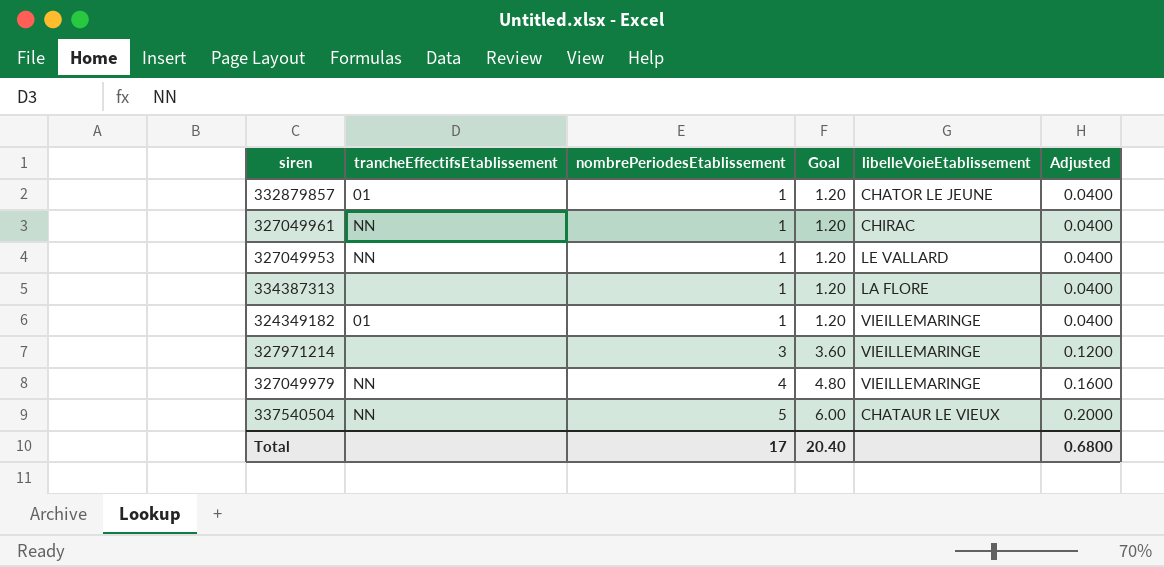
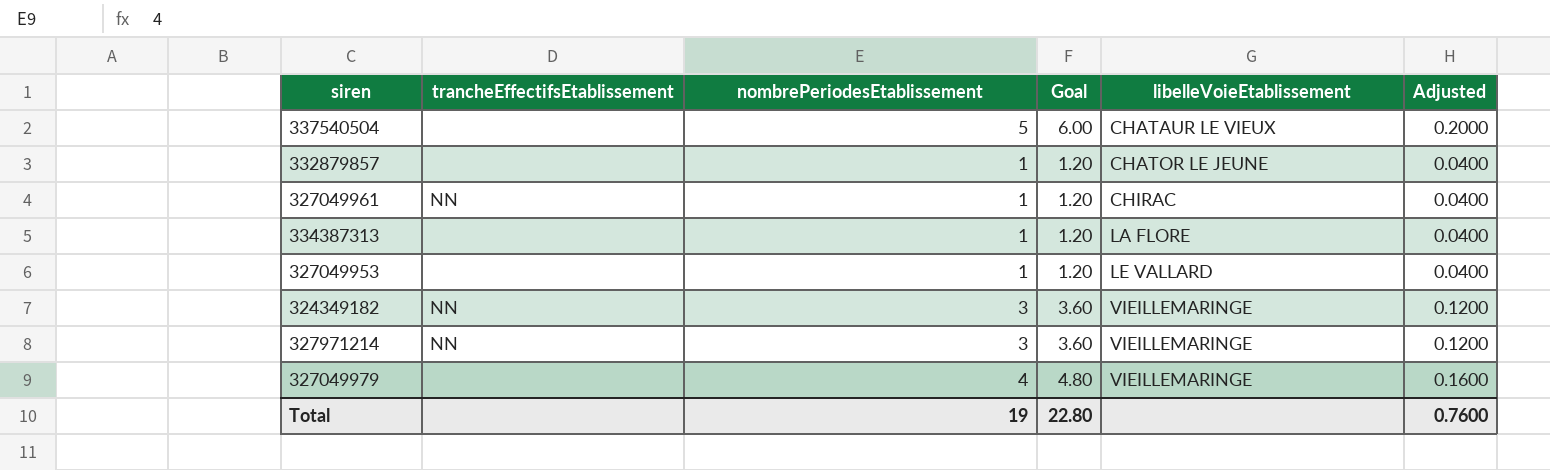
row order: nombrePeriodesEtablissement ascending -> libelleVoieEtablissement ascending
337540504 | trancheEffectifsEtablissement: NN -> none
332879857 | trancheEffectifsEtablissement: 01 -> none
327049953 | trancheEffectifsEtablissement: NN -> none
324349182 | trancheEffectifsEtablissement: 01 -> NN
324349182 | nombrePeriodesEtablissement: 1 -> 3
324349182 | Goal: 1.20 -> 3.60
324349182 | Adjusted: 0.0400 -> 0.1200
327971214 | trancheEffectifsEtablissement: none -> NN
327049979 | trancheEffectifsEtablissement: NN -> none
Total | nombrePeriodesEtablissement: 17 -> 19
Total | Goal: 20.40 -> 22.80
Total | Adjusted: 0.6800 -> 0.7600

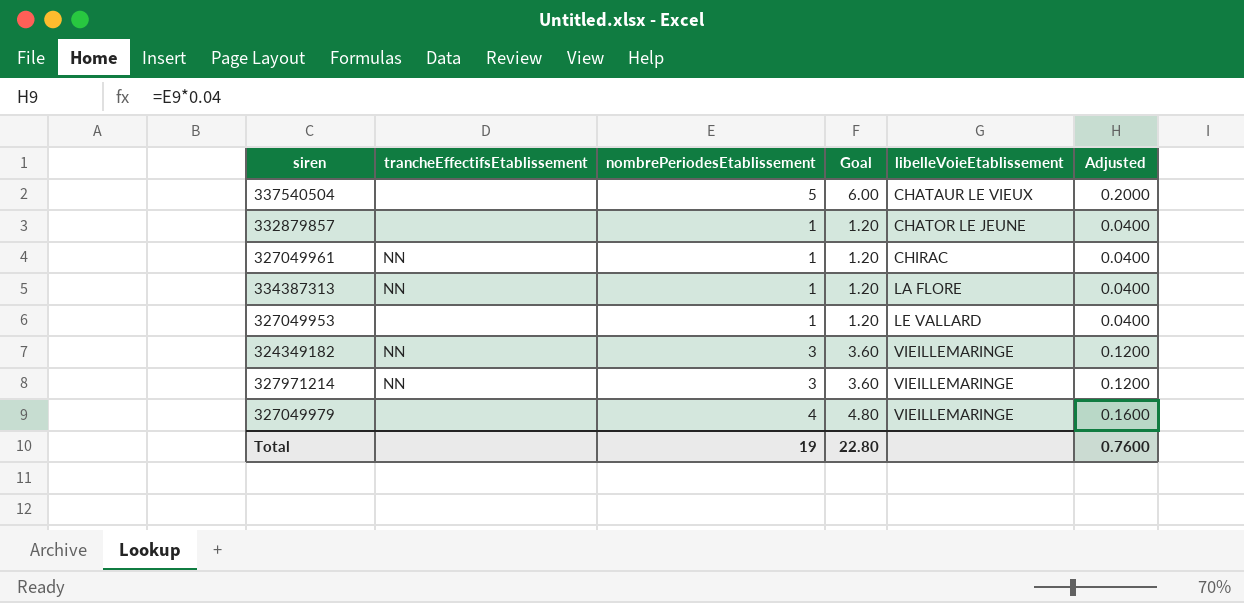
334387313 | trancheEffectifsEtablissement: none -> NN

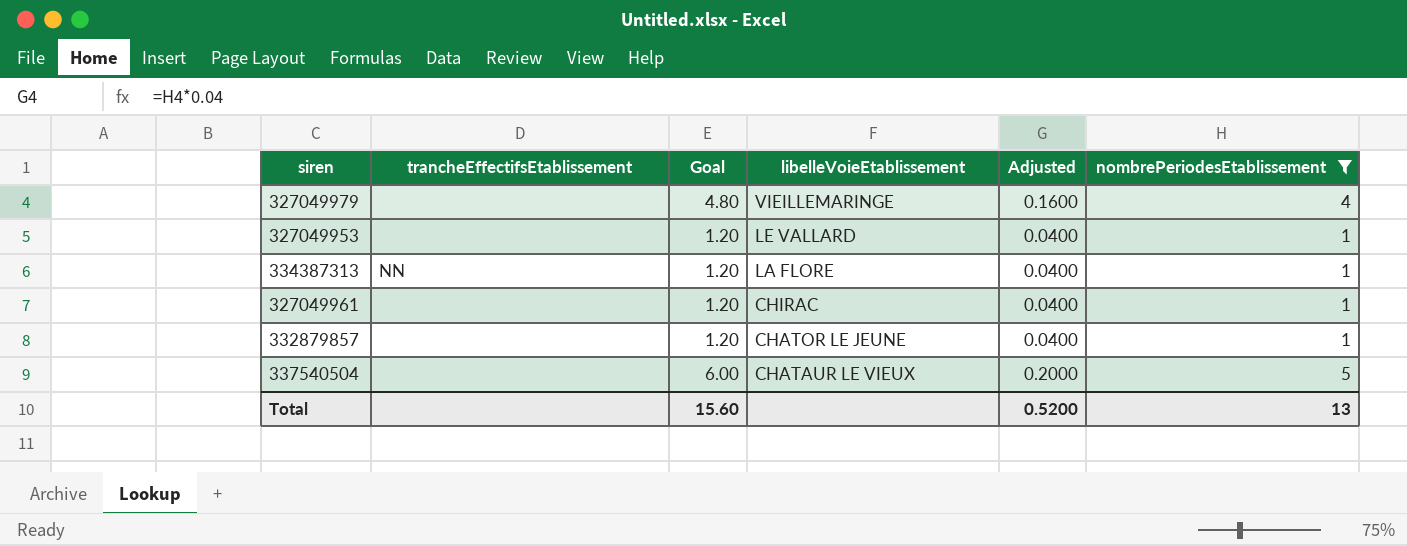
filter: none -> nombrePeriodesEtablissement != 3
row order: libelleVoieEtablissement ascending -> libelleVoieEtablissement descending
column nombrePeriodesEtablissement | position: 3 -> 6
327049961 | trancheEffectifsEtablissement: NN -> none
Total | Goal: 22.80 -> 15.60
Total | Adjusted: 0.7600 -> 0.5200
Total | nombrePeriodesEtablissement: 19 -> 13

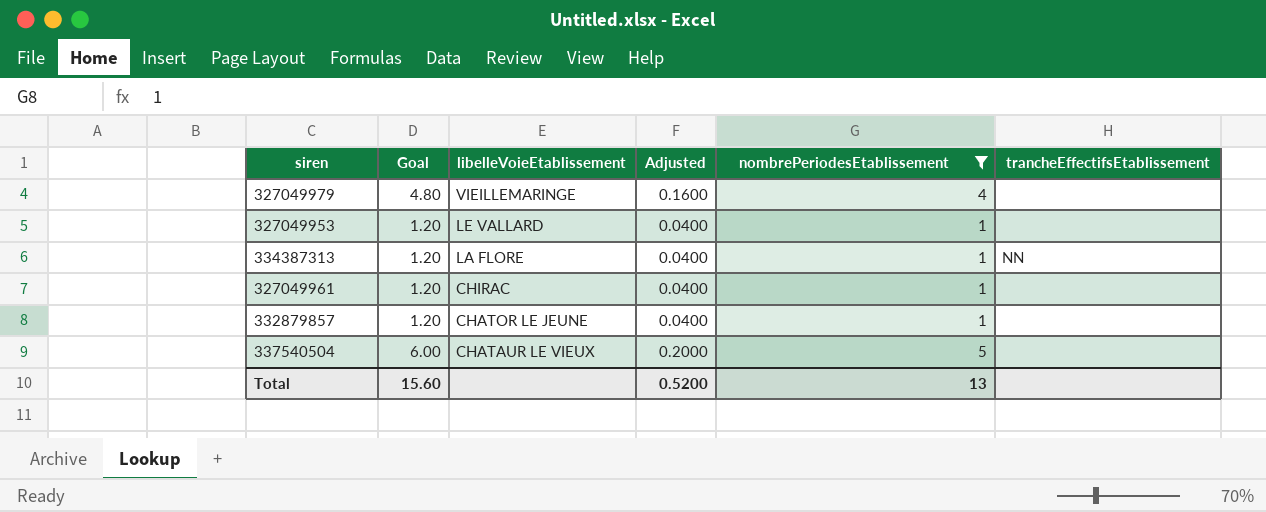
column trancheEffectifsEtablissement | position: 2 -> 6

